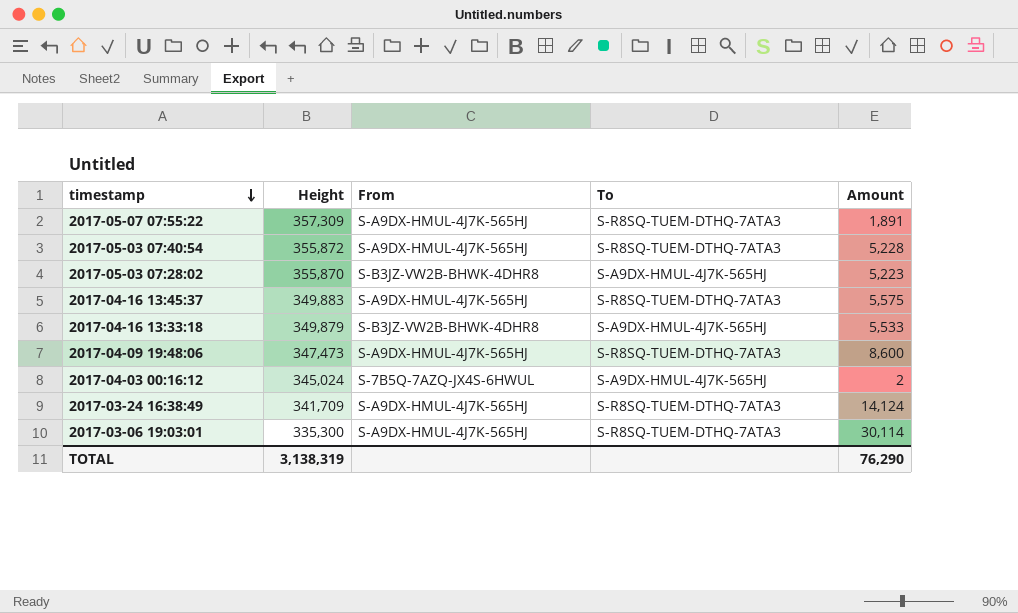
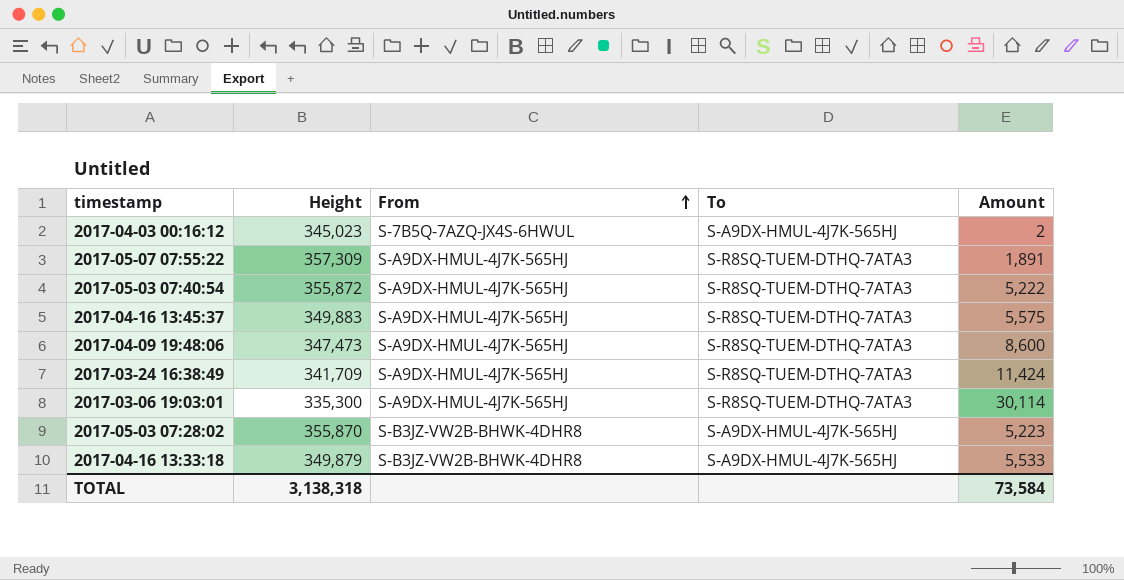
row order: timestamp descending -> From ascending
2017-04-03 00:16:12 | Height: 345,024 -> 345,023
2017-05-03 07:40:54 | Amount: 5,228 -> 5,222
2017-03-24 16:38:49 | Amount: 14,124 -> 11,424
TOTAL | Height: 3,138,319 -> 3,138,318
TOTAL | Amount: 76,290 -> 73,584

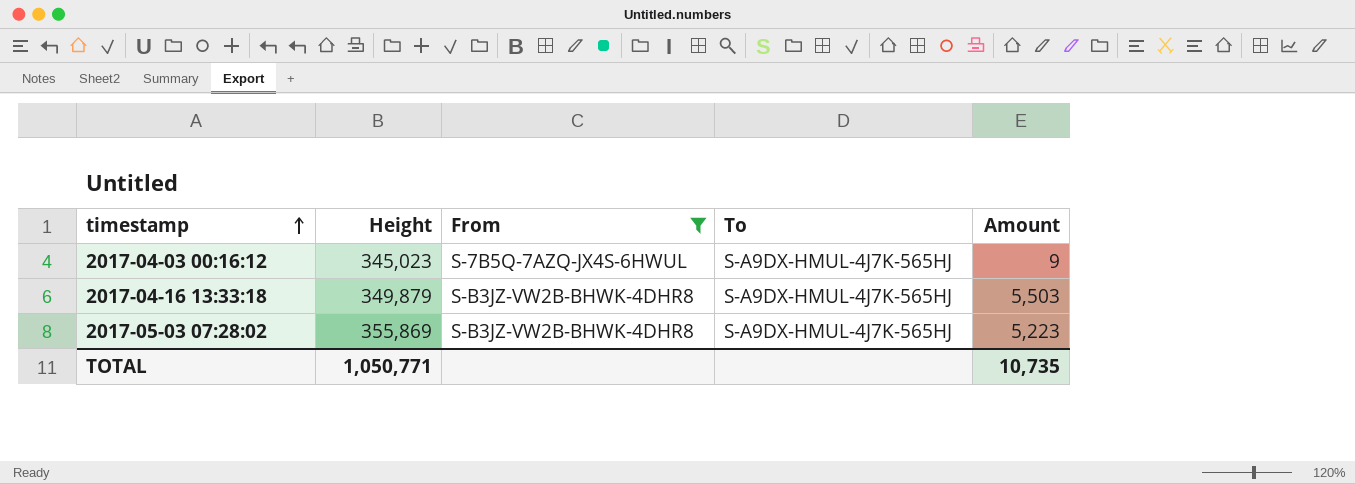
filter: none -> From != S-A9DX-HMUL-4J7K-565HJ
row order: From ascending -> timestamp ascending
2017-04-03 00:16:12 | Amount: 2 -> 9
2017-04-16 13:33:18 | Amount: 5,533 -> 5,503
2017-05-03 07:28:02 | Height: 355,870 -> 355,869
TOTAL | Height: 3,138,318 -> 1,050,771
TOTAL | Amount: 73,584 -> 10,735

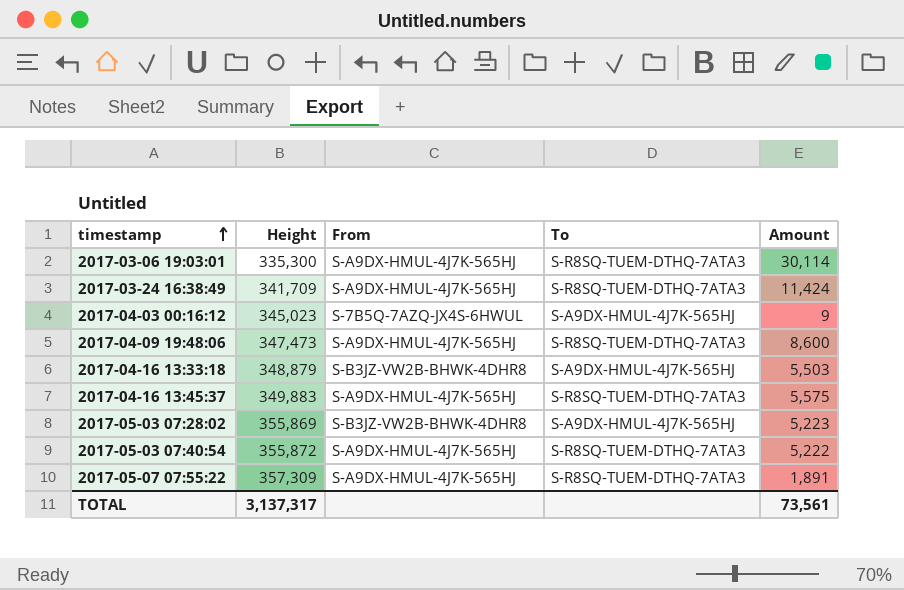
filter: From != S-A9DX-HMUL-4J7K-565HJ -> none
2017-04-16 13:33:18 | Height: 349,879 -> 348,879
TOTAL | Height: 1,050,771 -> 3,137,317
TOTAL | Amount: 10,735 -> 73,561

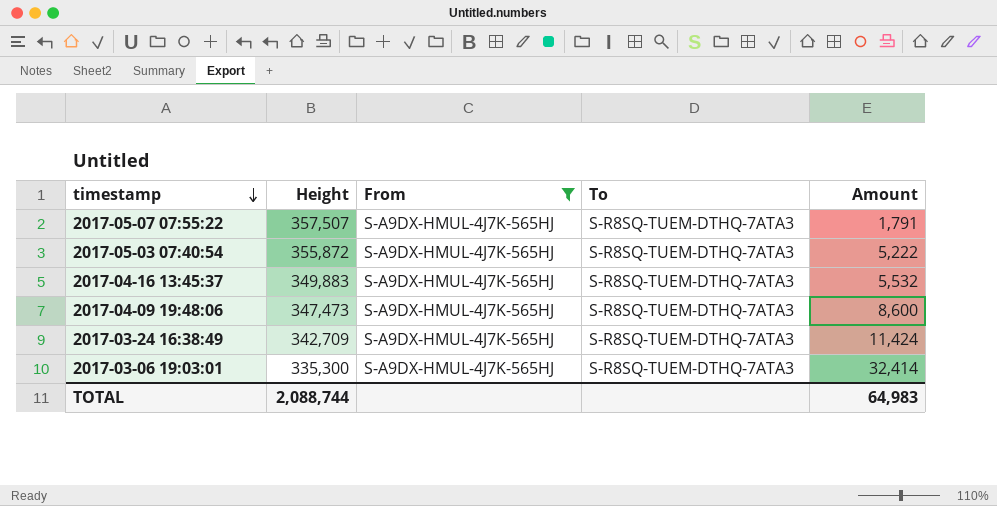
filter: none -> From = S-A9DX-HMUL-4J7K-565HJ
row order: timestamp ascending -> timestamp descending
2017-05-07 07:55:22 | Height: 357,309 -> 357,507
2017-05-07 07:55:22 | Amount: 1,891 -> 1,791
2017-04-16 13:45:37 | Amount: 5,575 -> 5,532
2017-03-24 16:38:49 | Height: 341,709 -> 342,709
2017-03-06 19:03:01 | Amount: 30,114 -> 32,414
TOTAL | Height: 3,137,317 -> 2,088,744
TOTAL | Amount: 73,561 -> 64,983

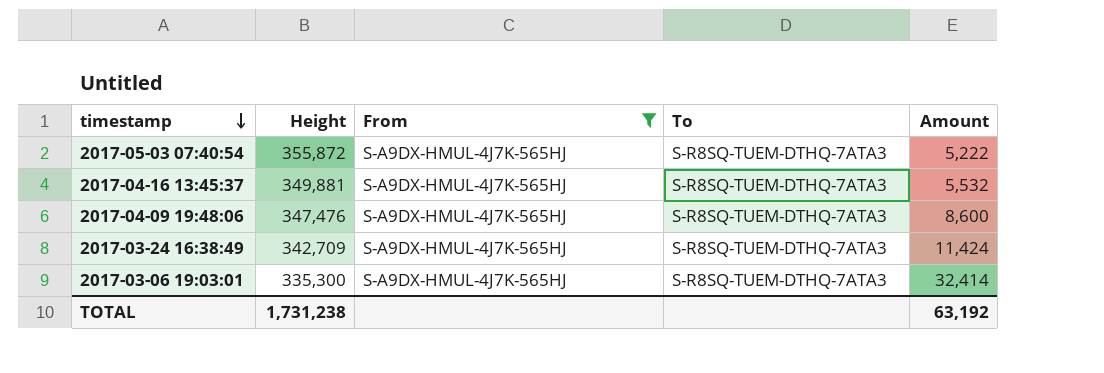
row 2017-05-07 07:55:22: 357,507 | S-A9DX-HMUL-4J7K-565HJ | S-R8SQ-TUEM-DTHQ-7ATA3 | 1,791 -> none
2017-04-16 13:45:37 | Height: 349,883 -> 349,881
2017-04-09 19:48:06 | Height: 347,473 -> 347,476
TOTAL | Height: 2,088,744 -> 1,731,238
TOTAL | Amount: 64,983 -> 63,192

